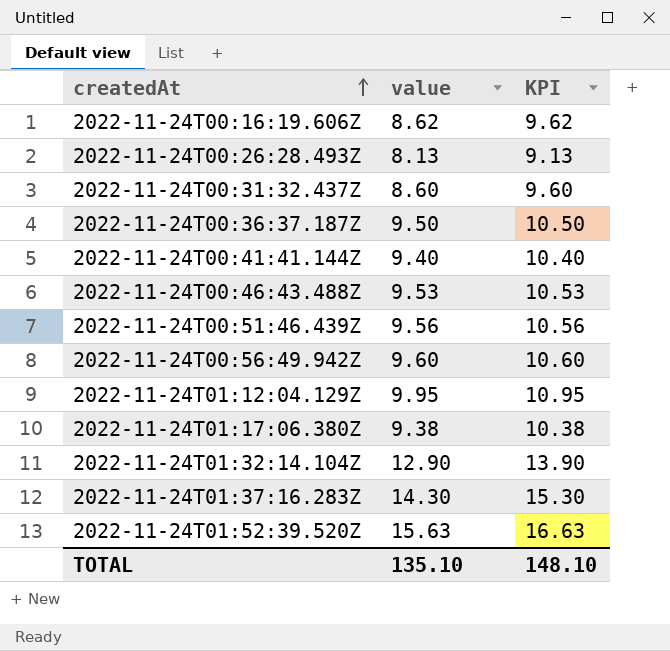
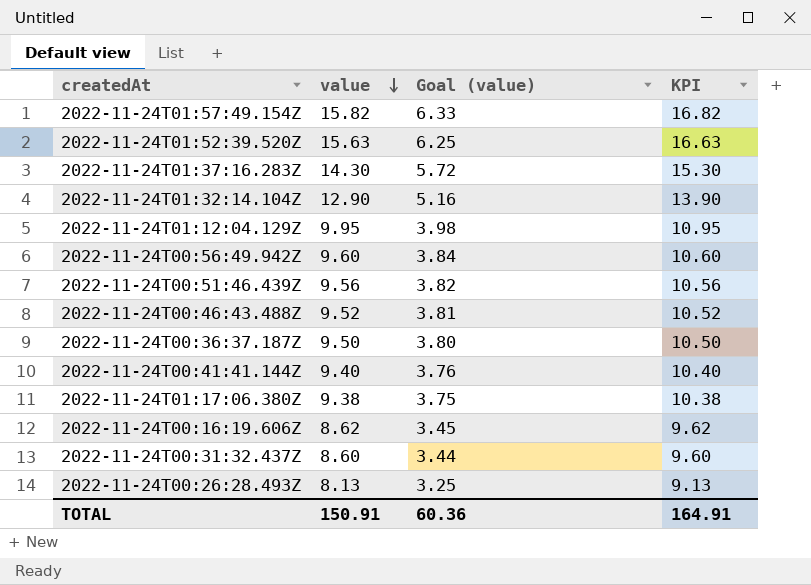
row order: createdAt ascending -> value descending
column Goal (value) | formula: none -> [value] * 0.4
row 2022-11-24T01:57:49.154Z: none -> 15.82 | 6.33 | 16.82
2022-11-24T00:46:43.488Z | value: 9.53 -> 9.52
2022-11-24T00:46:43.488Z | KPI: 10.53 -> 10.52
TOTAL | value: 135.10 -> 150.91
TOTAL | KPI: 148.10 -> 164.91

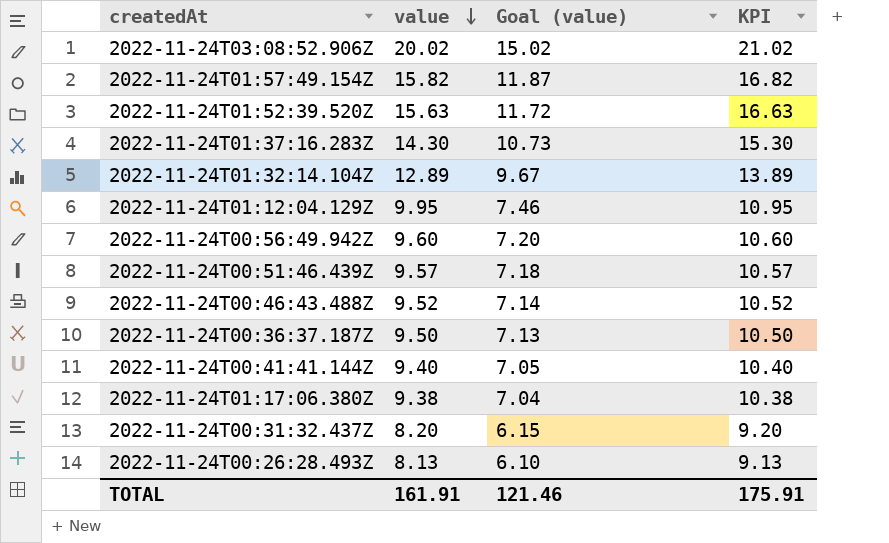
column Goal (value) | formula: [value] * 0.4 -> [value] * 0.75
row 2022-11-24T00:16:19.606Z: 8.62 | 3.45 | 9.62 -> none
row 2022-11-24T03:08:52.906Z: none -> 20.02 | 15.02 | 21.02
2022-11-24T01:32:14.104Z | value: 12.90 -> 12.89
2022-11-24T01:32:14.104Z | KPI: 13.90 -> 13.89
2022-11-24T00:51:46.439Z | value: 9.56 -> 9.57
2022-11-24T00:51:46.439Z | KPI: 10.56 -> 10.57
2022-11-24T00:31:32.437Z | value: 8.60 -> 8.20
2022-11-24T00:31:32.437Z | KPI: 9.60 -> 9.20
TOTAL | value: 150.91 -> 161.91
TOTAL | Goal (value): 60.36 -> 121.46
TOTAL | KPI: 164.91 -> 175.91

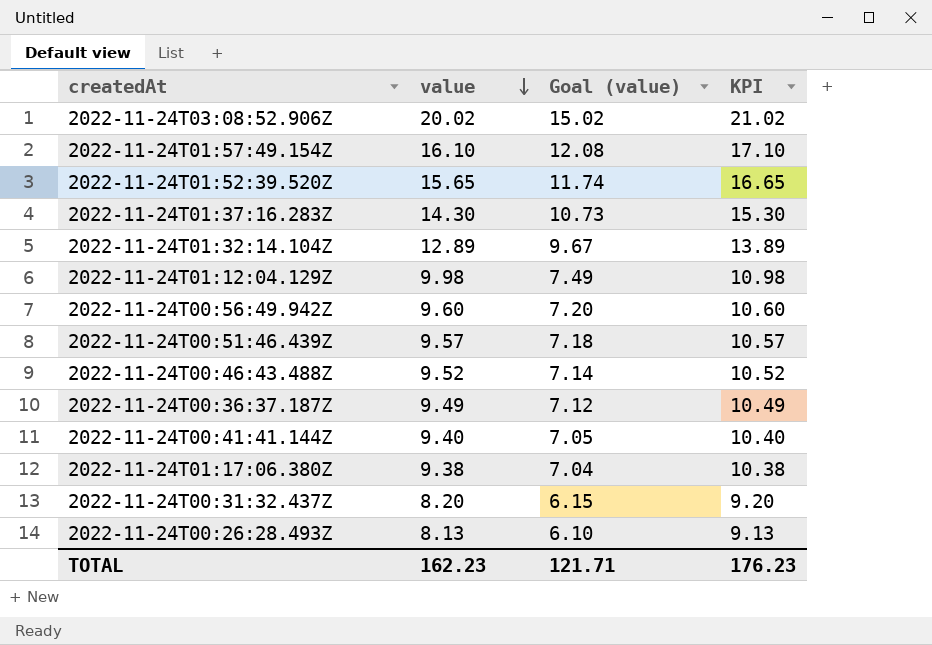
2022-11-24T01:57:49.154Z | value: 15.82 -> 16.10
2022-11-24T01:57:49.154Z | Goal (value): 11.87 -> 12.08
2022-11-24T01:57:49.154Z | KPI: 16.82 -> 17.10
2022-11-24T01:52:39.520Z | value: 15.63 -> 15.65
2022-11-24T01:52:39.520Z | Goal (value): 11.72 -> 11.74
2022-11-24T01:52:39.520Z | KPI: 16.63 -> 16.65
2022-11-24T01:12:04.129Z | value: 9.95 -> 9.98
2022-11-24T01:12:04.129Z | Goal (value): 7.46 -> 7.49
2022-11-24T01:12:04.129Z | KPI: 10.95 -> 10.98
2022-11-24T00:36:37.187Z | value: 9.50 -> 9.49
2022-11-24T00:36:37.187Z | Goal (value): 7.13 -> 7.12
2022-11-24T00:36:37.187Z | KPI: 10.50 -> 10.49
TOTAL | value: 161.91 -> 162.23
TOTAL | Goal (value): 121.46 -> 121.71
TOTAL | KPI: 175.91 -> 176.23

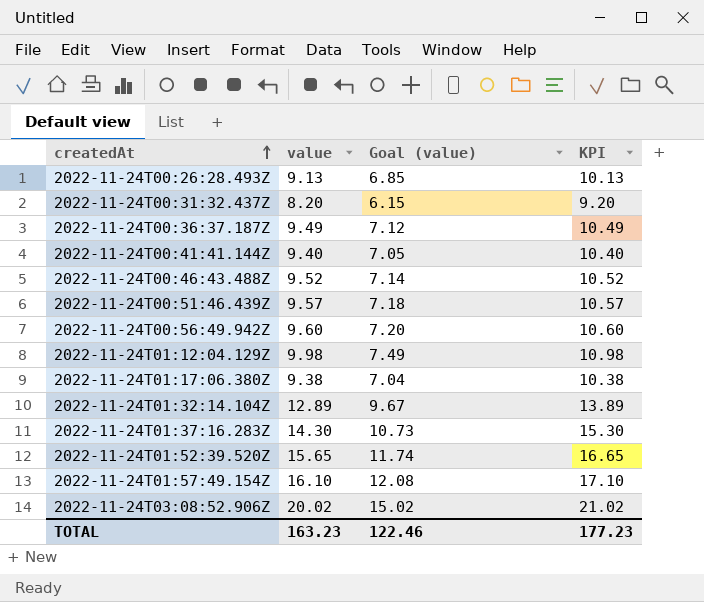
row order: value descending -> createdAt ascending
2022-11-24T00:26:28.493Z | value: 8.13 -> 9.13
2022-11-24T00:26:28.493Z | Goal (value): 6.10 -> 6.85
2022-11-24T00:26:28.493Z | KPI: 9.13 -> 10.13
TOTAL | value: 162.23 -> 163.23
TOTAL | Goal (value): 121.71 -> 122.46
TOTAL | KPI: 176.23 -> 177.23

